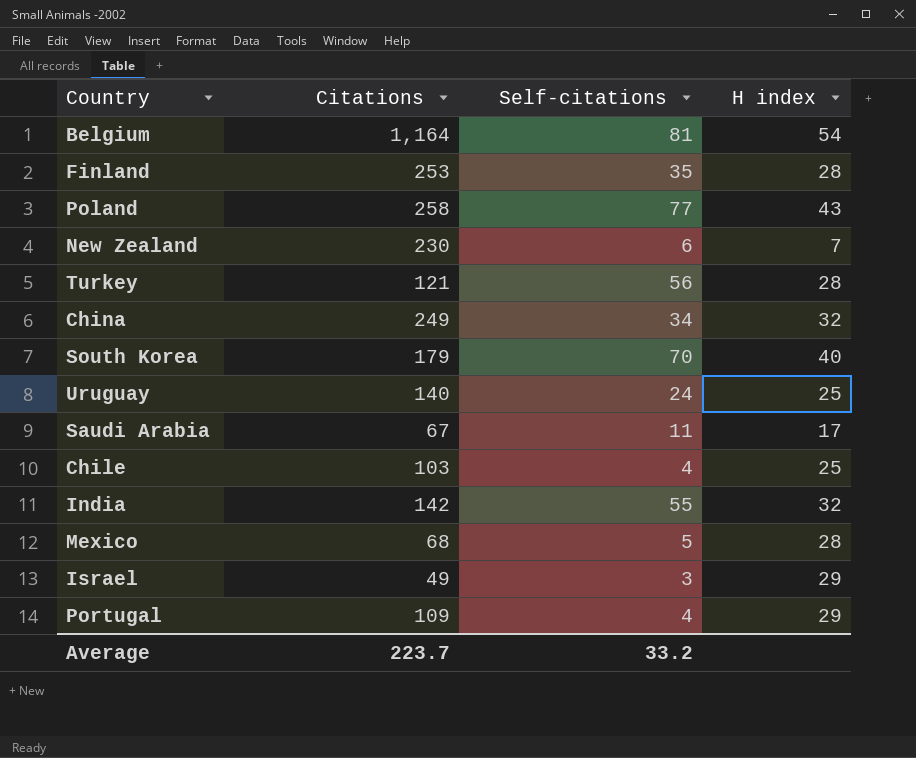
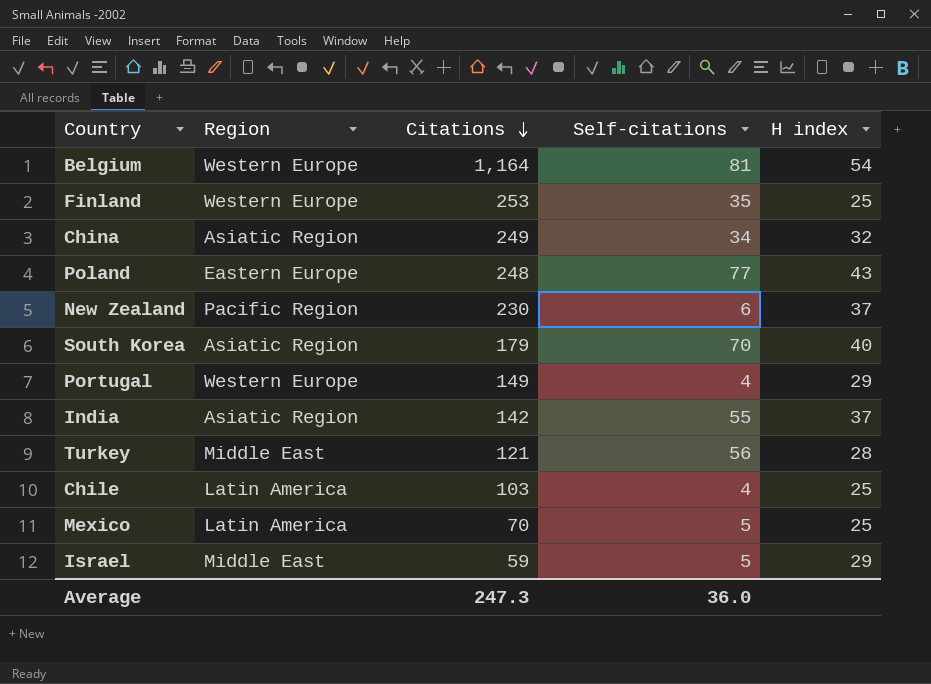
row order: none -> Citations descending
column Region | position: none -> 2
row Uruguay: 140 | 24 | 25 -> none
row Saudi Arabia: 67 | 11 | 17 -> none
Finland | H index: 28 -> 25
Poland | Citations: 258 -> 248
New Zealand | H index: 7 -> 37
Portugal | Citations: 109 -> 149
India | H index: 32 -> 37
Mexico | Citations: 68 -> 70
Mexico | H index: 28 -> 25
Israel | Citations: 49 -> 59
Israel | Self-citations: 3 -> 5
Average | Citations: 223.7 -> 247.3
Average | Self-citations: 33.2 -> 36.0

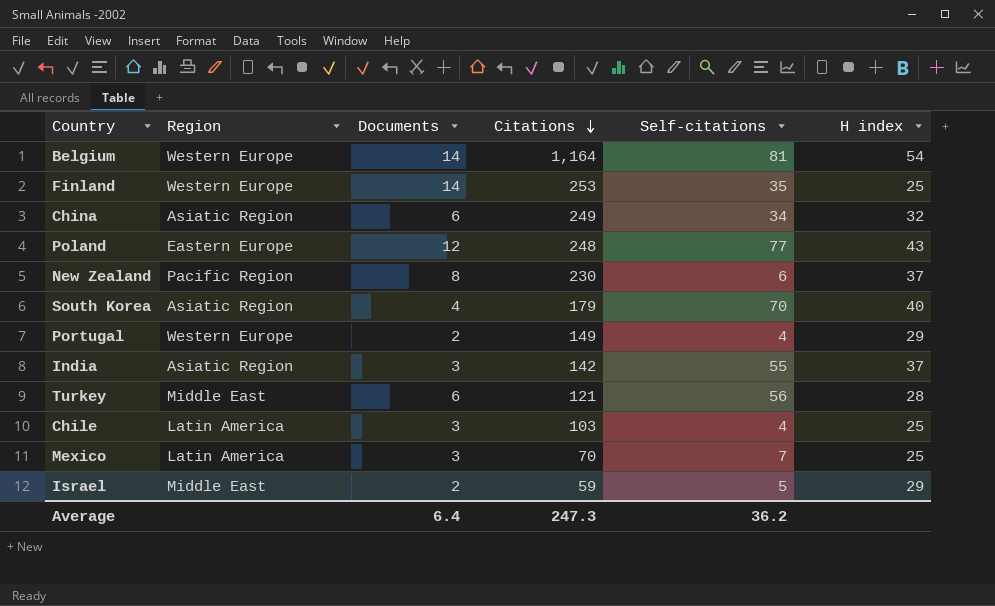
column Documents | position: none -> 3
Mexico | Self-citations: 5 -> 7
Average | Self-citations: 36.0 -> 36.2

